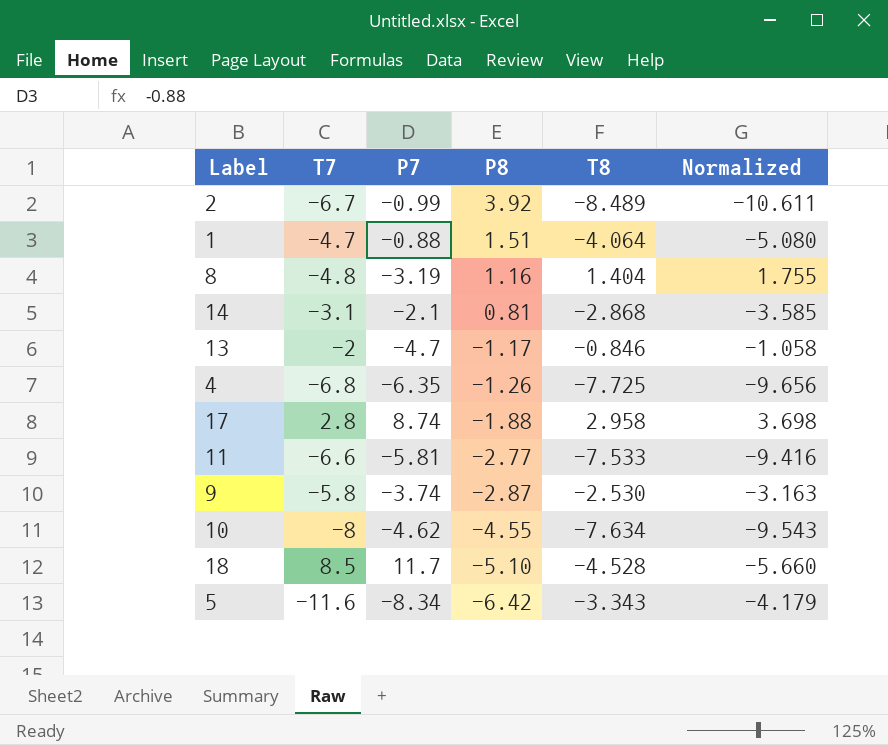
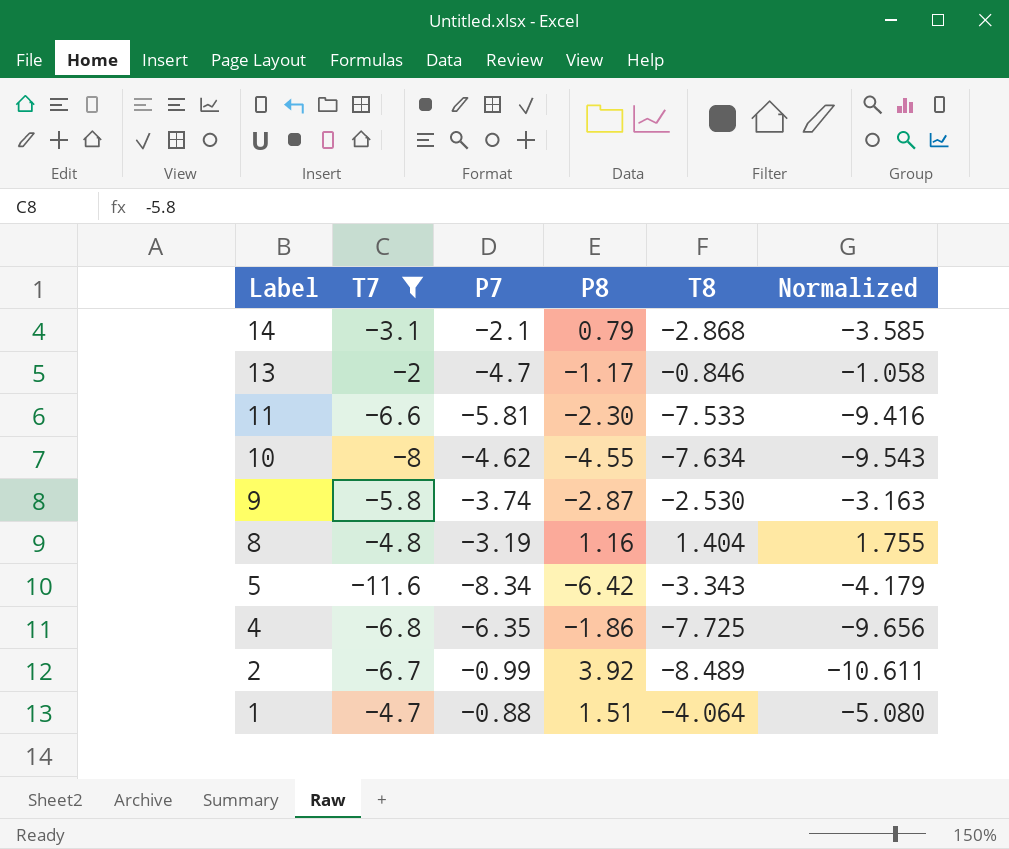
filter: none -> T7 <= -2
row order: P8 descending -> Label descending
14 | P8: 0.81 -> 0.79
11 | P8: -2.77 -> -2.30
4 | P8: -1.26 -> -1.86

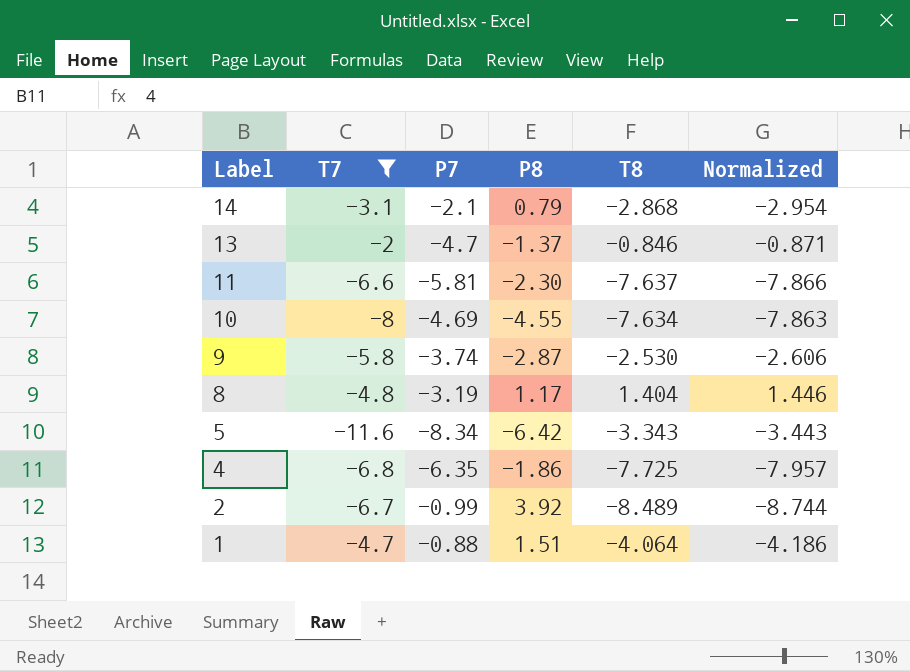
column Normalized | formula: [T8] * 1.25 -> [T8] * 1.03
13 | P8: -1.17 -> -1.37
11 | T8: -7.533 -> -7.637
10 | P7: -4.62 -> -4.69
8 | P8: 1.16 -> 1.17

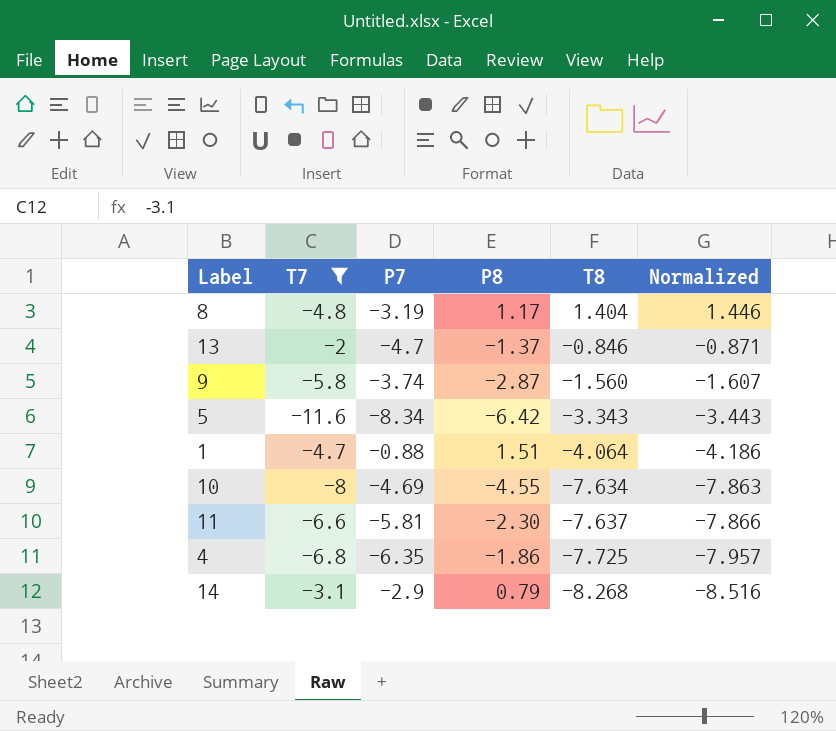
row order: Label descending -> T8 descending
row 2: -6.7 | -0.99 | 3.92 | -8.489 | -8.744 -> none
9 | T8: -2.530 -> -1.560
9 | Normalized: -2.606 -> -1.607
14 | P7: -2.1 -> -2.9
14 | T8: -2.868 -> -8.268
14 | Normalized: -2.954 -> -8.516

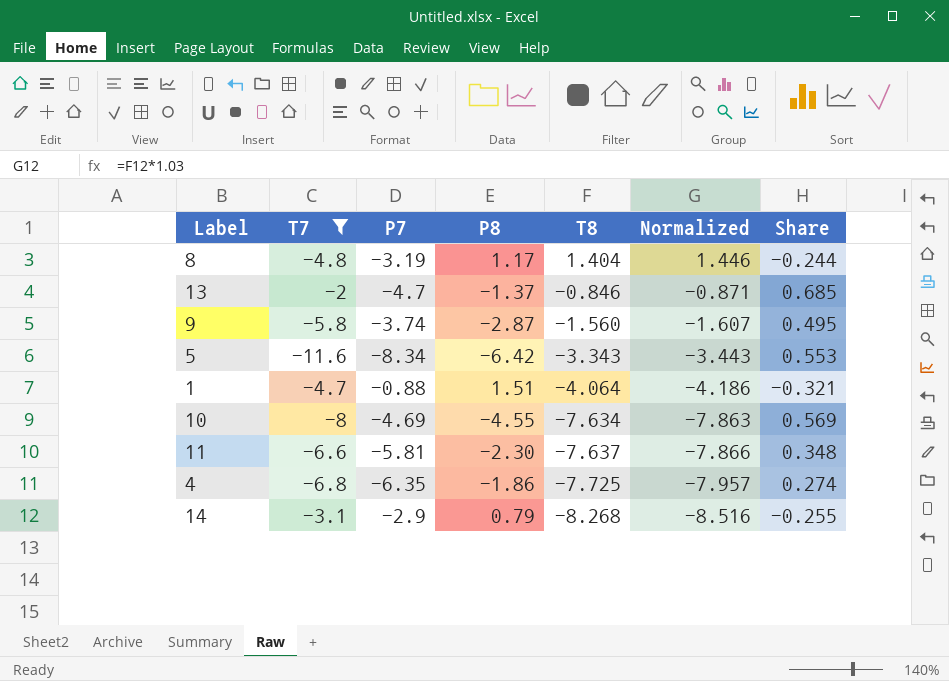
column Share | formula: none -> [P8] / [T7]

